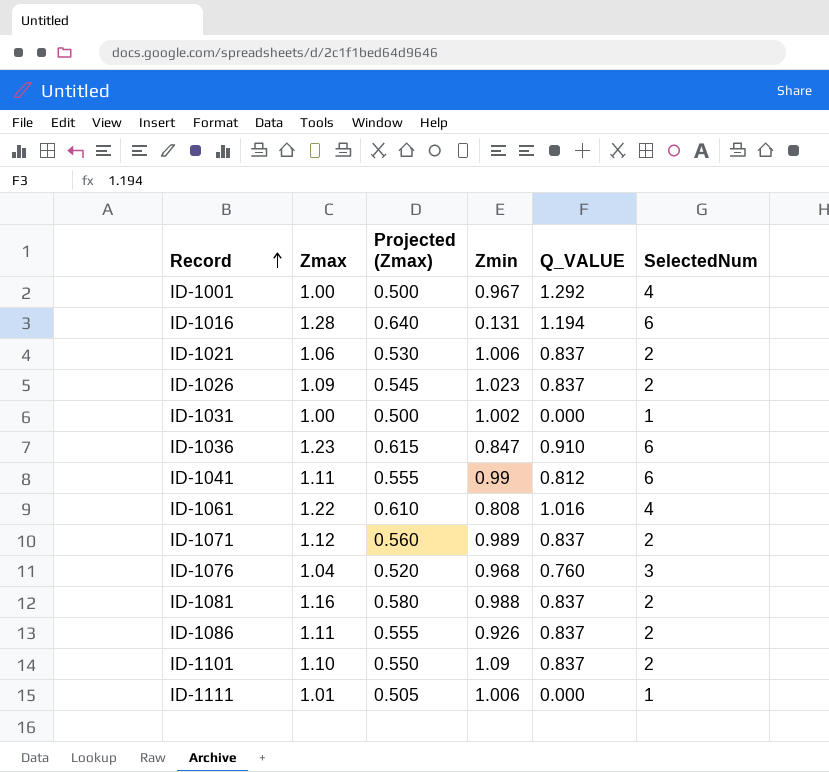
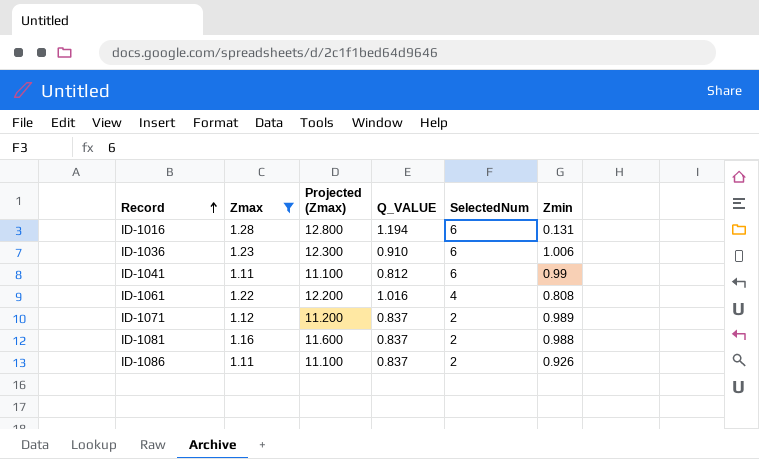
filter: none -> Zmax >= 1.11
column Projected (Zmax) | formula: [Zmax] * 0.5 -> [Zmax] * 10
column Zmin | position: 4 -> 6
ID-1036 | Zmin: 0.847 -> 1.006

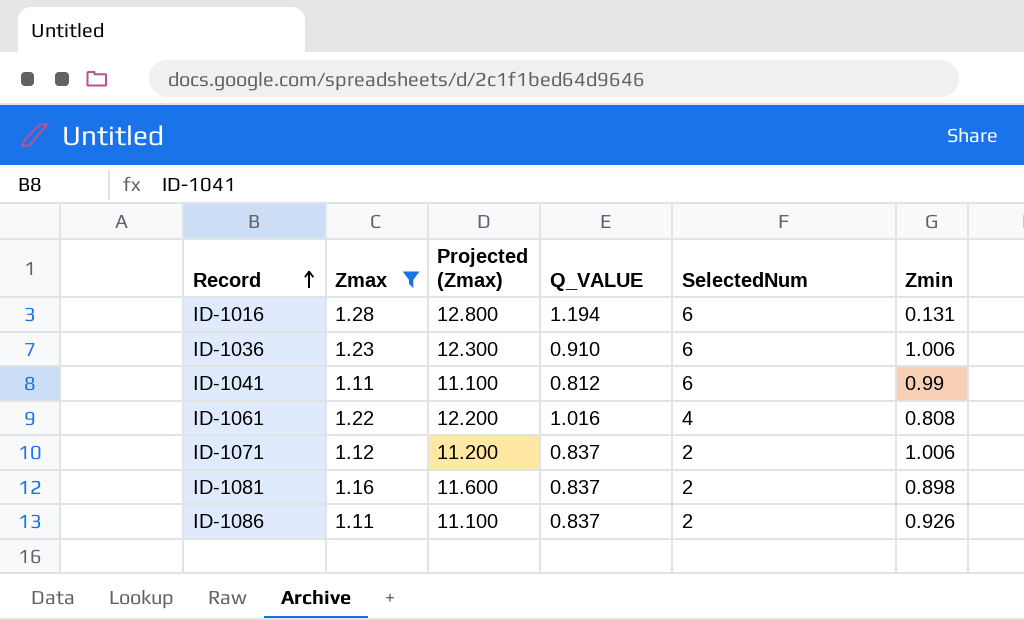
ID-1071 | Zmin: 0.989 -> 1.006
ID-1081 | Zmin: 0.988 -> 0.898

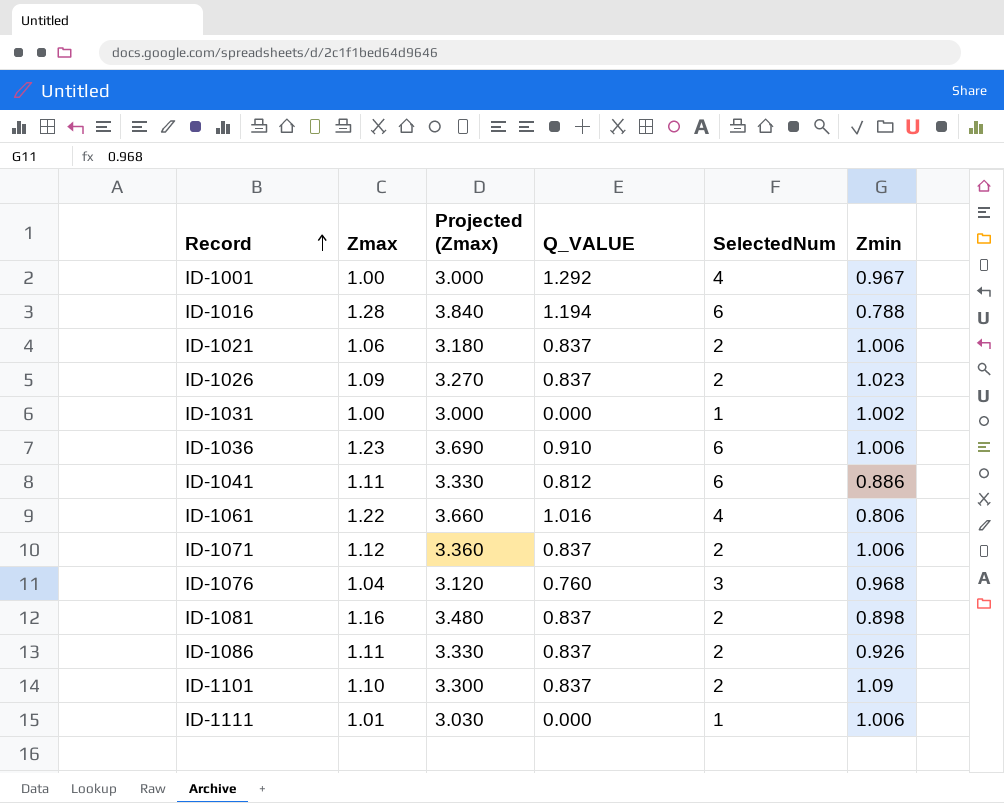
filter: Zmax >= 1.11 -> none
column Projected (Zmax) | formula: [Zmax] * 10 -> [Zmax] * 3
ID-1016 | Zmin: 0.131 -> 0.788
ID-1041 | Zmin: 0.99 -> 0.886
ID-1061 | Zmin: 0.808 -> 0.806

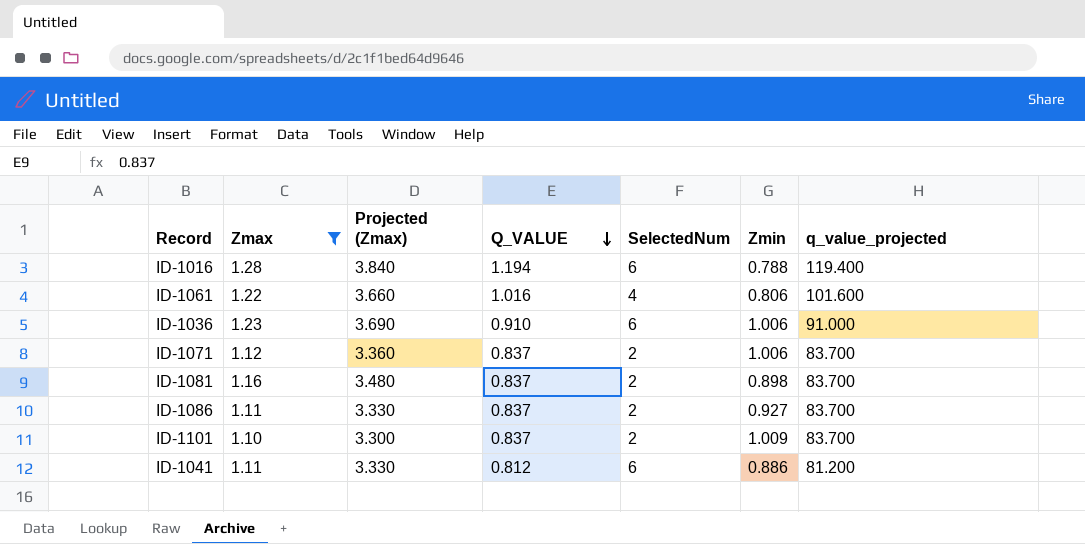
filter: none -> Zmax >= 1.10
row order: Record ascending -> Q_VALUE descending
column q_value_projected | formula: none -> [Q_VALUE] * 100
ID-1086 | Zmin: 0.926 -> 0.927
ID-1101 | Zmin: 1.09 -> 1.009

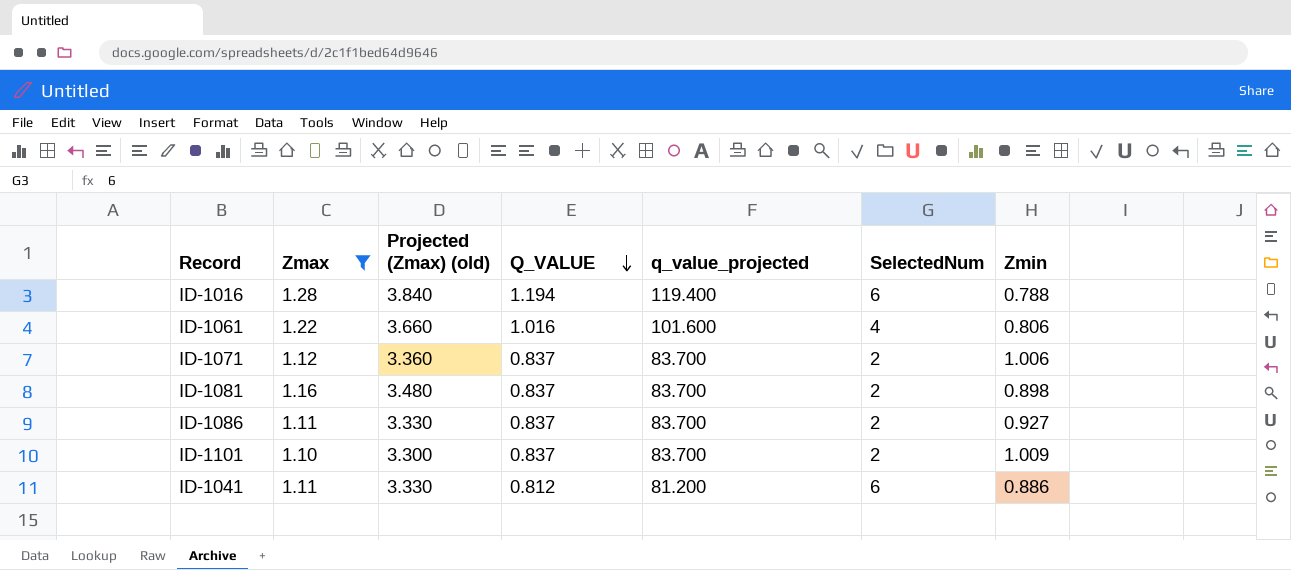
column name: Projected (Zmax) -> Projected (Zmax) (old)
column q_value_projected | position: 7 -> 5
row ID-1036: 1.23 | 3.690 | 0.910 | 6 | 1.006 | 91.000 -> none

